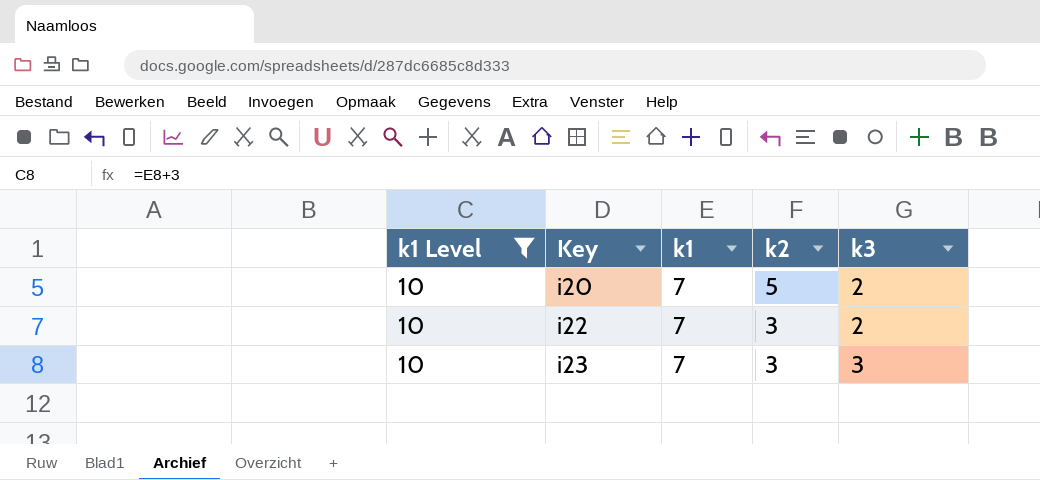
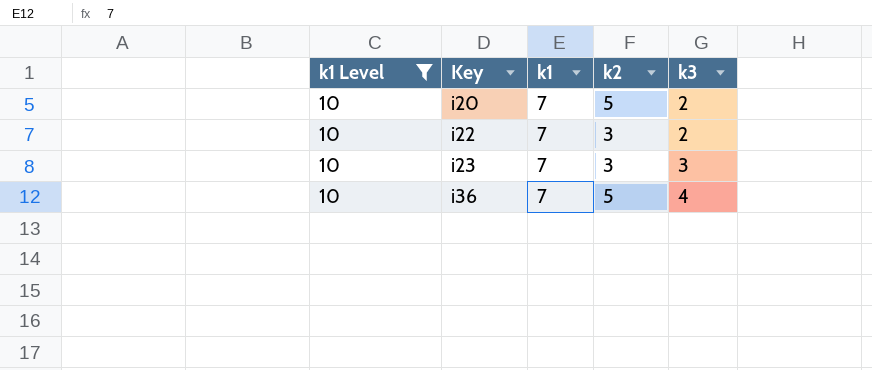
row i36: none -> 10 | 7 | 5 | 4

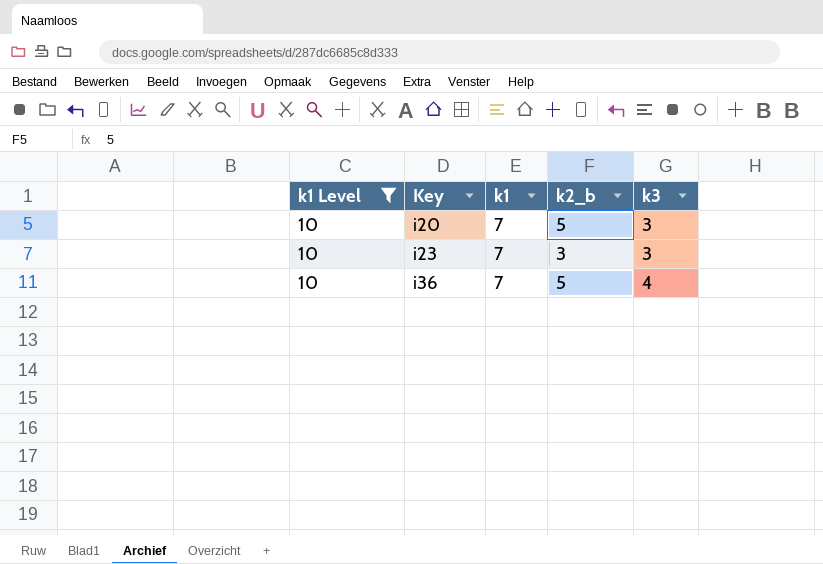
column name: k2 -> k2_b
row i22: 10 | 7 | 3 | 2 -> none
i20 | k3: 2 -> 3

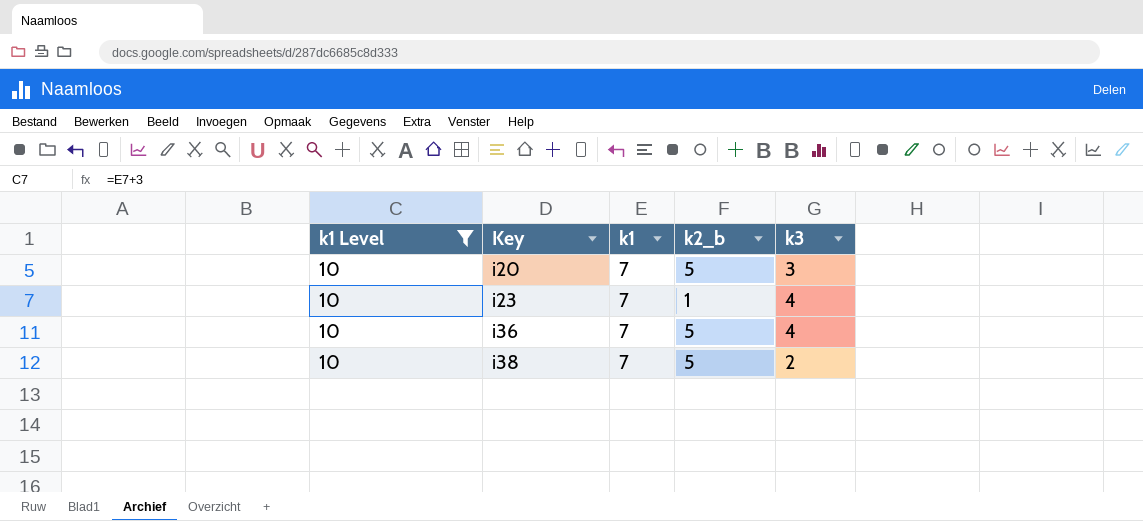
i23 | k2_b: 3 -> 1
i23 | k3: 3 -> 4
row i38: none -> 10 | 7 | 5 | 2

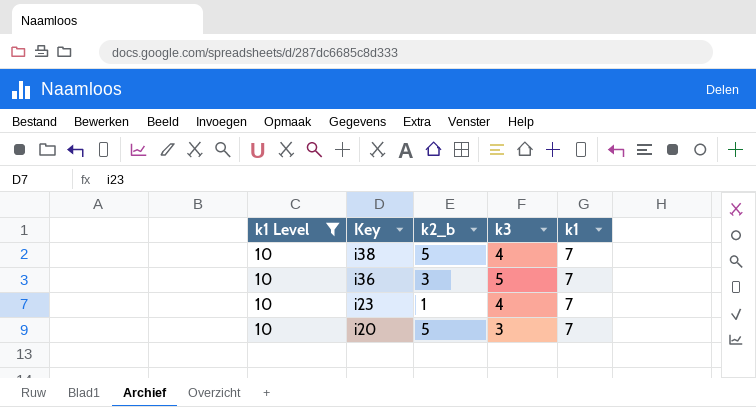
row order: Key ascending -> Key descending
column k1 | position: 3 -> 5
i38 | k3: 2 -> 4
i36 | k2_b: 5 -> 3
i36 | k3: 4 -> 5

